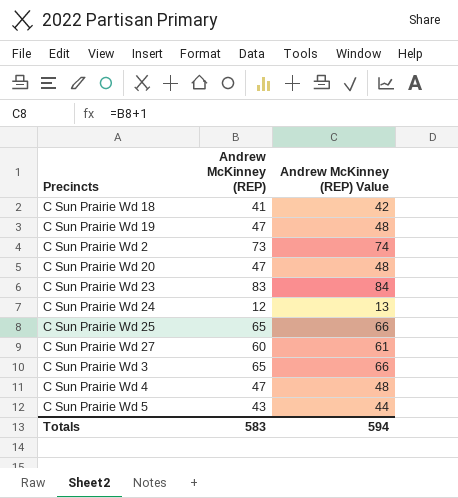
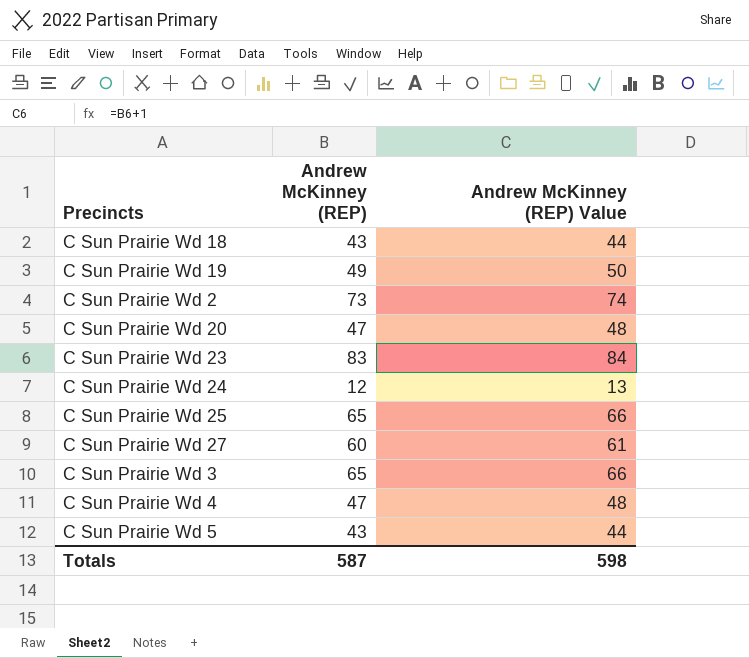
C Sun Prairie Wd 18 | Andrew McKinney (REP): 41 -> 43
C Sun Prairie Wd 18 | Andrew McKinney (REP) Value: 42 -> 44
C Sun Prairie Wd 19 | Andrew McKinney (REP): 47 -> 49
C Sun Prairie Wd 19 | Andrew McKinney (REP) Value: 48 -> 50
Totals | Andrew McKinney (REP): 583 -> 587
Totals | Andrew McKinney (REP) Value: 594 -> 598

